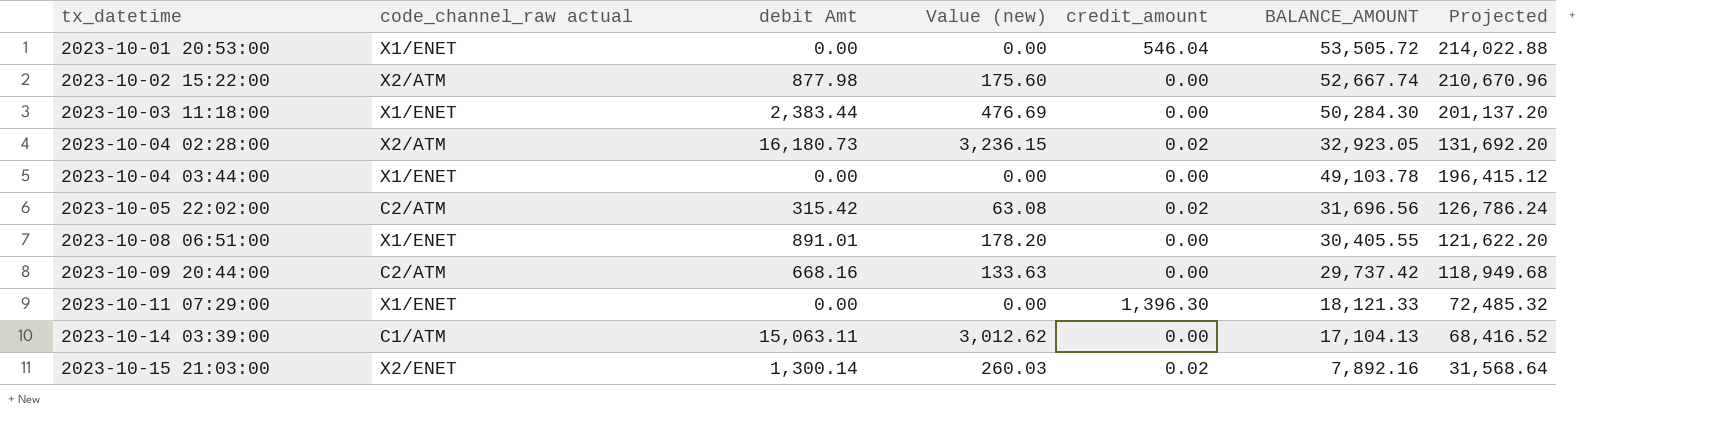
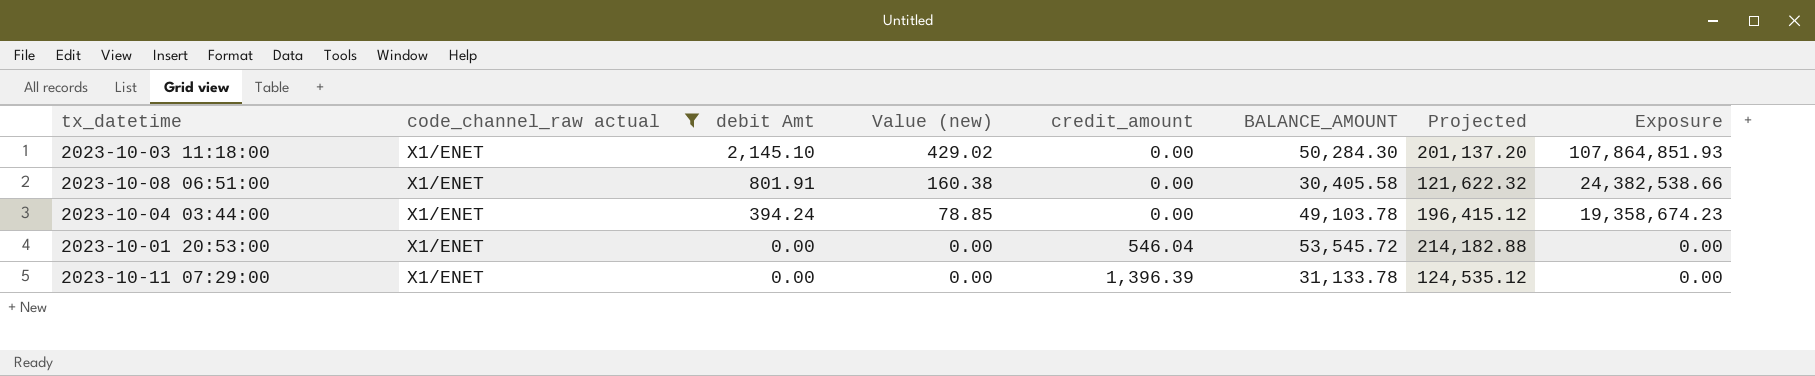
filter: none -> code_channel_raw actual = X1/ENET
row order: tx_datetime ascending -> debit Amt descending
column Exposure | formula: none -> [debit Amt] * [BALANCE_AMOUNT]
2023-10-03 11:18:00 | debit Amt: 2,383.44 -> 2,145.10
2023-10-03 11:18:00 | Value (new): 476.69 -> 429.02
2023-10-08 06:51:00 | debit Amt: 891.01 -> 801.91
2023-10-08 06:51:00 | Value (new): 178.20 -> 160.38
2023-10-08 06:51:00 | BALANCE_AMOUNT: 30,405.55 -> 30,405.58
2023-10-08 06:51:00 | Projected: 121,622.20 -> 121,622.32
2023-10-04 03:44:00 | debit Amt: 0.00 -> 394.24
2023-10-04 03:44:00 | Value (new): 0.00 -> 78.85
2023-10-01 20:53:00 | BALANCE_AMOUNT: 53,505.72 -> 53,545.72
2023-10-01 20:53:00 | Projected: 214,022.88 -> 214,182.88
2023-10-11 07:29:00 | credit_amount: 1,396.30 -> 1,396.39
2023-10-11 07:29:00 | BALANCE_AMOUNT: 18,121.33 -> 31,133.78
2023-10-11 07:29:00 | Projected: 72,485.32 -> 124,535.12

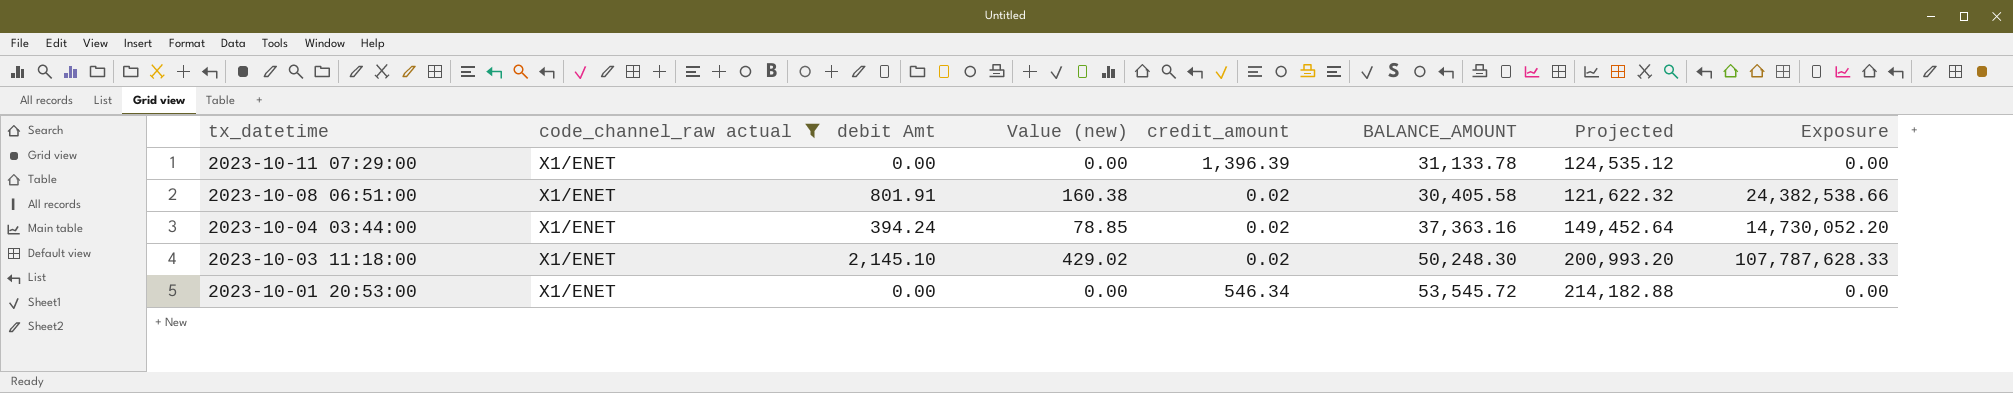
row order: debit Amt descending -> tx_datetime descending
2023-10-08 06:51:00 | credit_amount: 0.00 -> 0.02
2023-10-04 03:44:00 | credit_amount: 0.00 -> 0.02
2023-10-04 03:44:00 | BALANCE_AMOUNT: 49,103.78 -> 37,363.16
2023-10-04 03:44:00 | Projected: 196,415.12 -> 149,452.64
2023-10-04 03:44:00 | Exposure: 19,358,674.23 -> 14,730,052.20
2023-10-03 11:18:00 | credit_amount: 0.00 -> 0.02
2023-10-03 11:18:00 | BALANCE_AMOUNT: 50,284.30 -> 50,248.30
2023-10-03 11:18:00 | Projected: 201,137.20 -> 200,993.20
2023-10-03 11:18:00 | Exposure: 107,864,851.93 -> 107,787,628.33
2023-10-01 20:53:00 | credit_amount: 546.04 -> 546.34

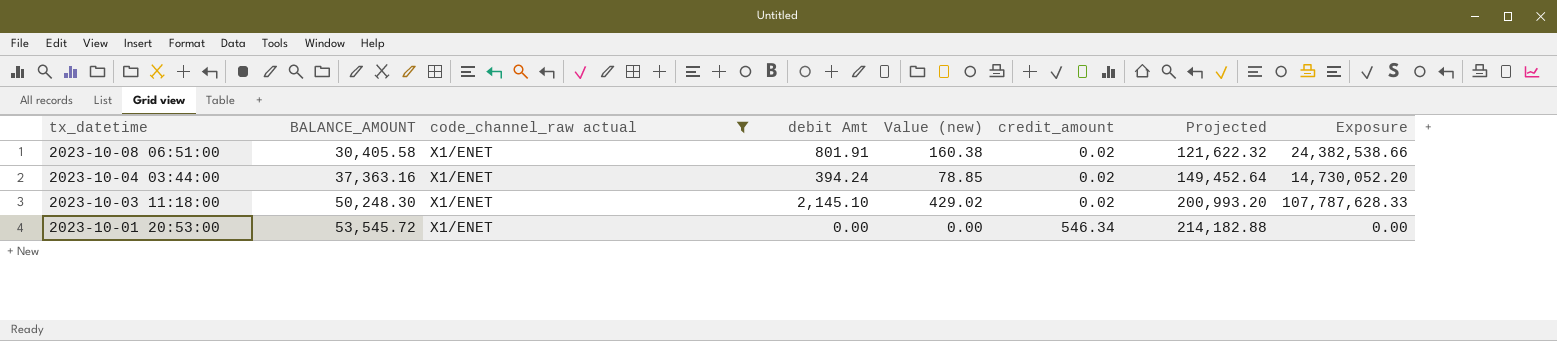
column BALANCE_AMOUNT | position: 6 -> 2
row 2023-10-11 07:29:00: X1/ENET | 0.00 | 0.00 | 1,396.39 | 31,133.78 | 124,535.12 | 0.00 -> none

